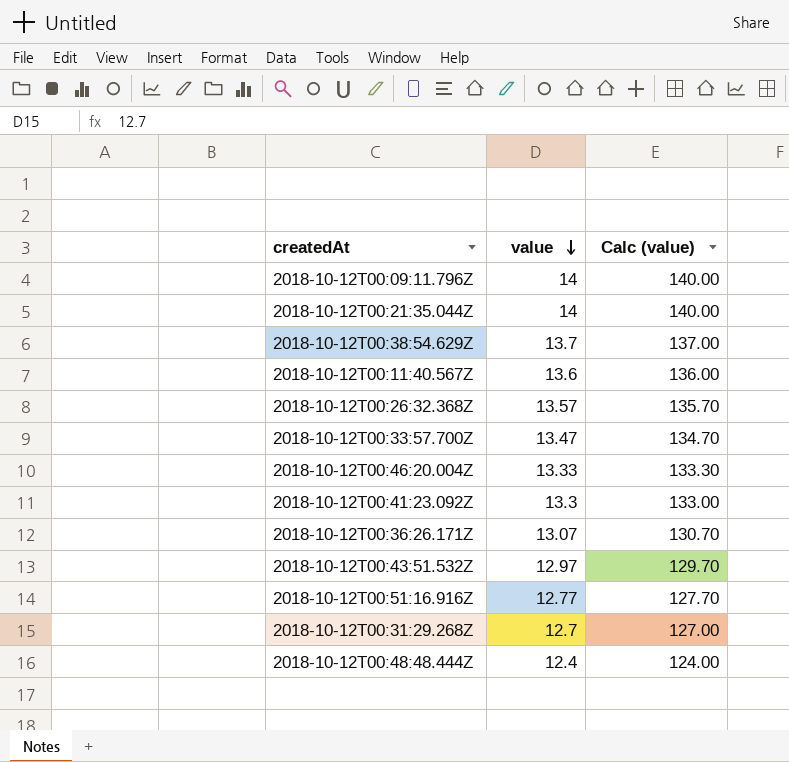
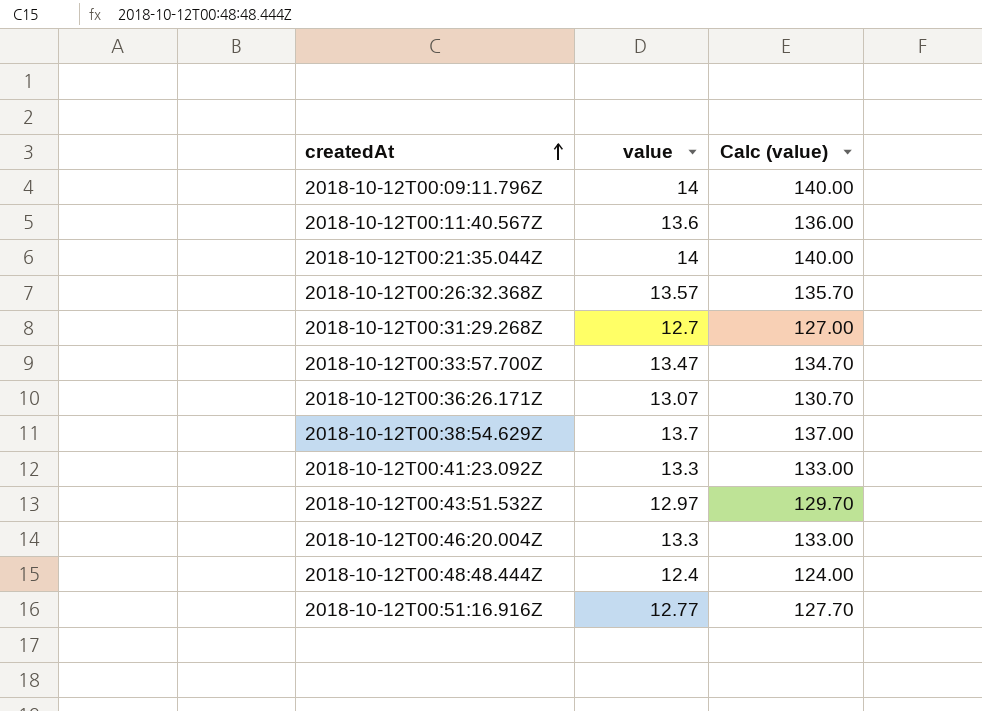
row order: value descending -> createdAt ascending
2018-10-12T00:46:20.004Z | value: 13.33 -> 13.3
2018-10-12T00:46:20.004Z | Calc (value): 133.30 -> 133.00

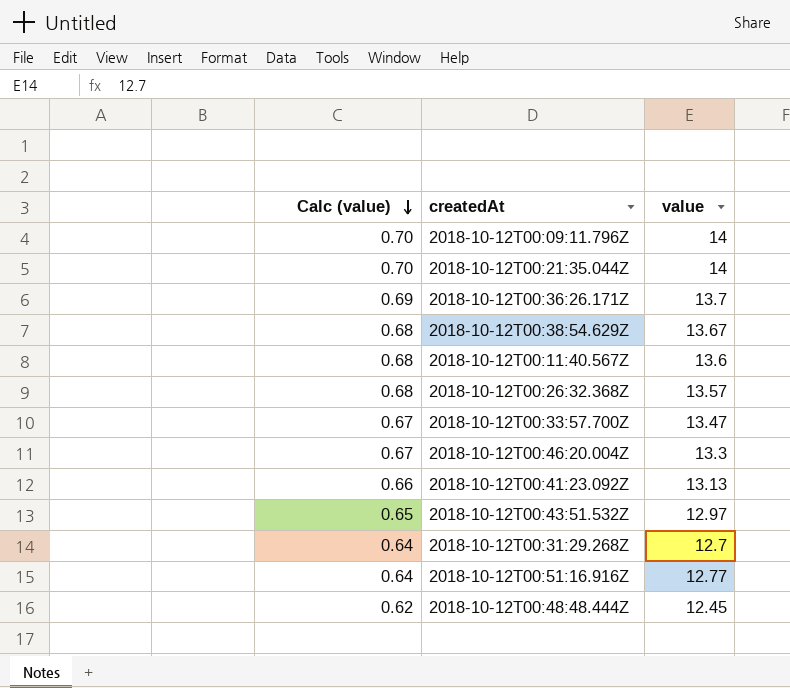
row order: createdAt ascending -> Calc (value) descending
column Calc (value) | formula: [value] * 10 -> [value] * 0.05
column Calc (value) | position: 3 -> 1
2018-10-12T00:36:26.171Z | value: 13.07 -> 13.7
2018-10-12T00:38:54.629Z | value: 13.7 -> 13.67
2018-10-12T00:41:23.092Z | value: 13.3 -> 13.13
2018-10-12T00:48:48.444Z | value: 12.4 -> 12.45

